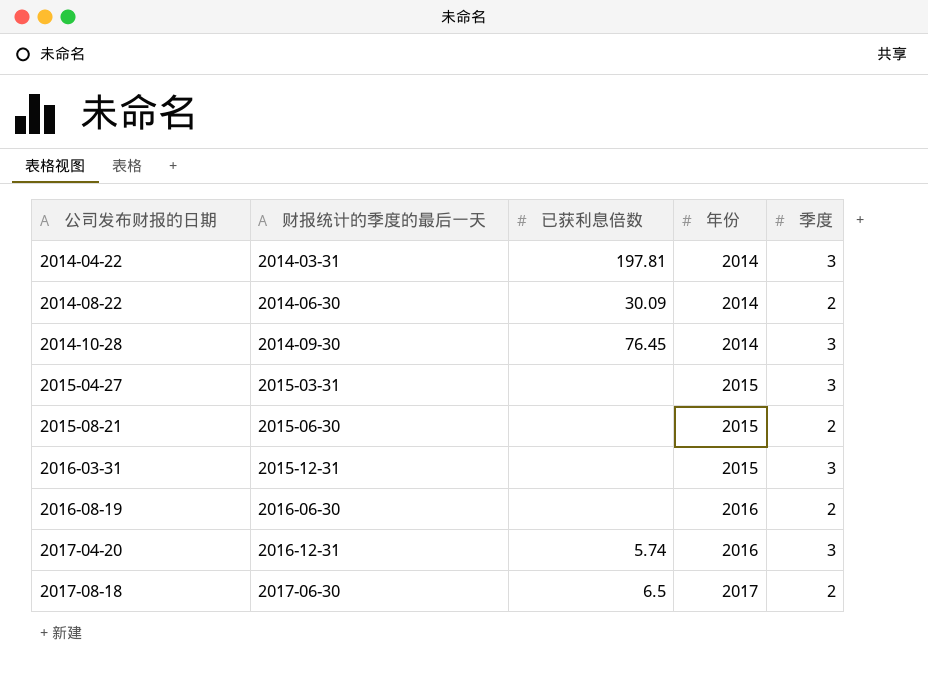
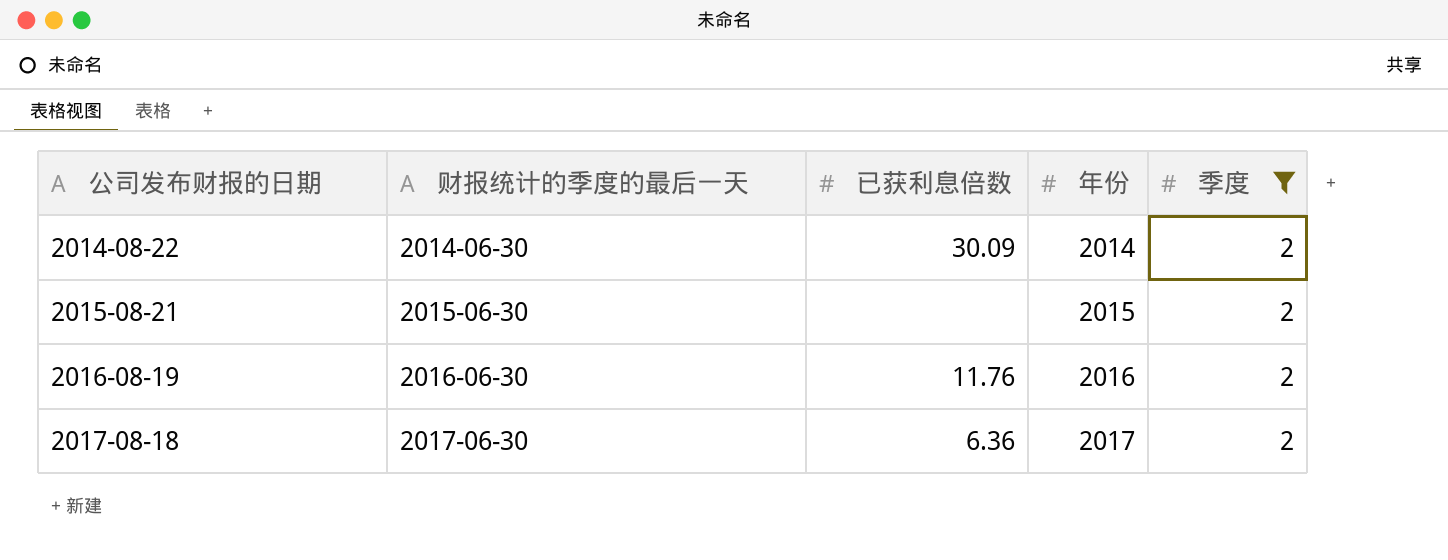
filter: none -> 季度 = 2
2016-08-19 | 已获利息倍数: none -> 11.76
2017-08-18 | 已获利息倍数: 6.5 -> 6.36

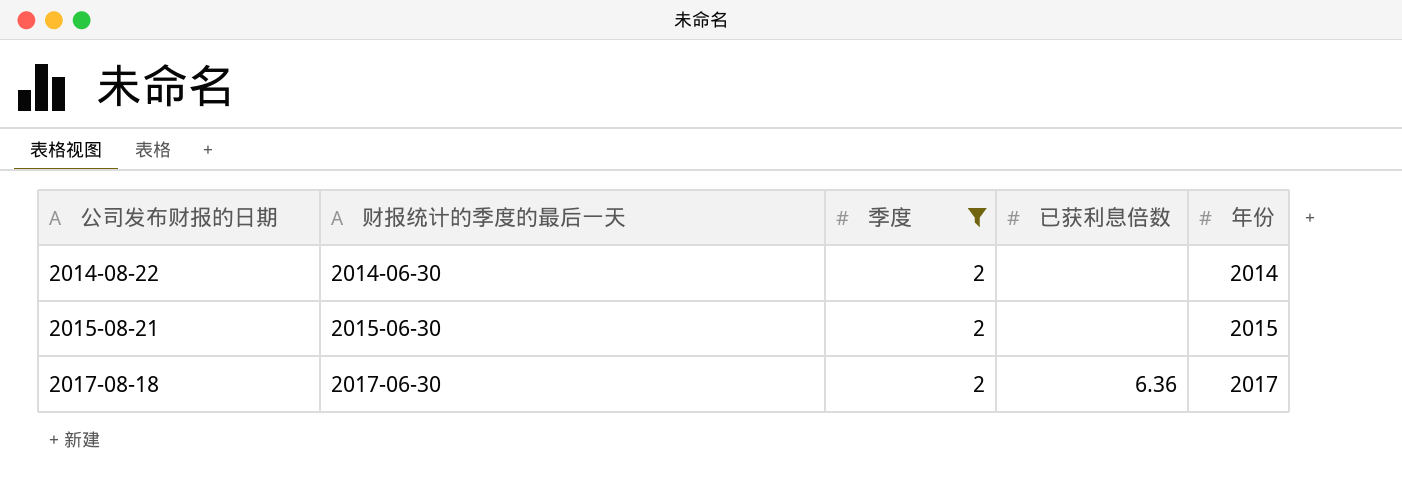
column 季度 | position: 5 -> 3
row 2016-08-19: 2016-06-30 | 11.76 | 2016 | 2 -> none
2014-08-22 | 已获利息倍数: 30.09 -> none

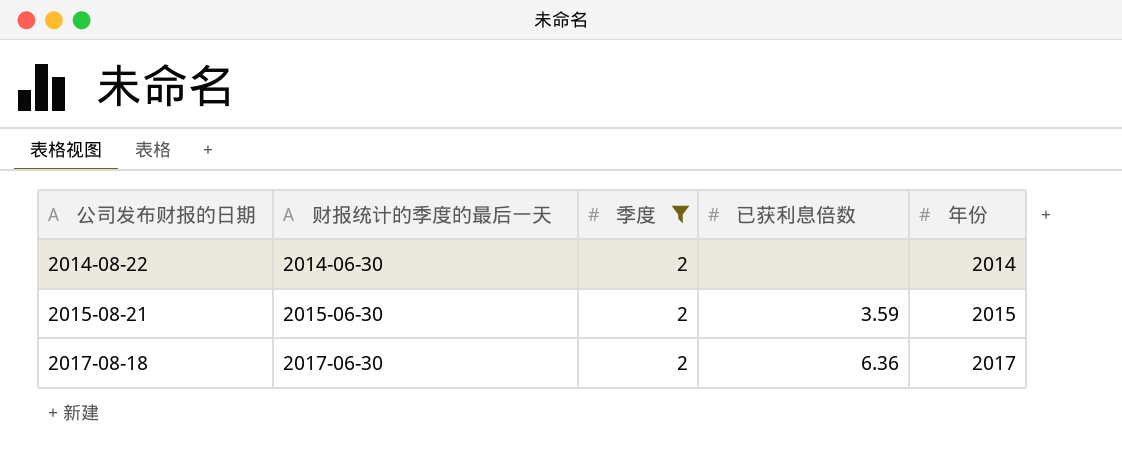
2015-08-21 | 已获利息倍数: none -> 3.59

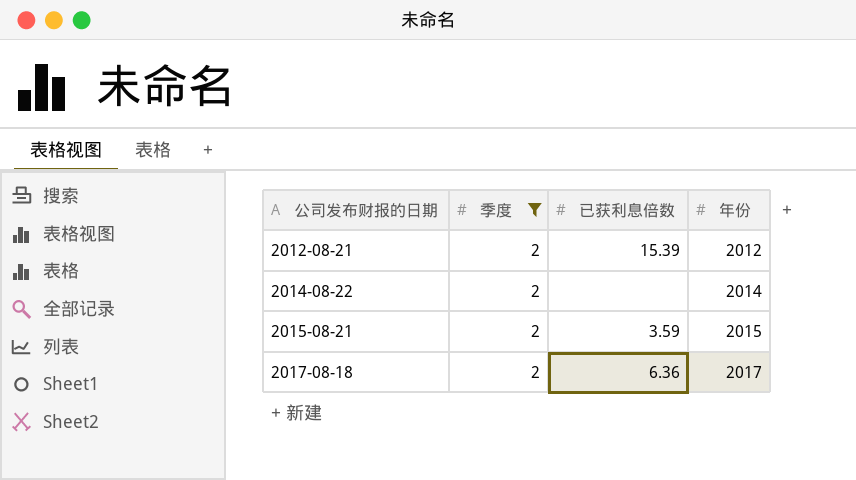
column 财报统计的季度的最后一天 | position: 2 -> none
row 2012-08-21: none -> 2 | 15.39 | 2012

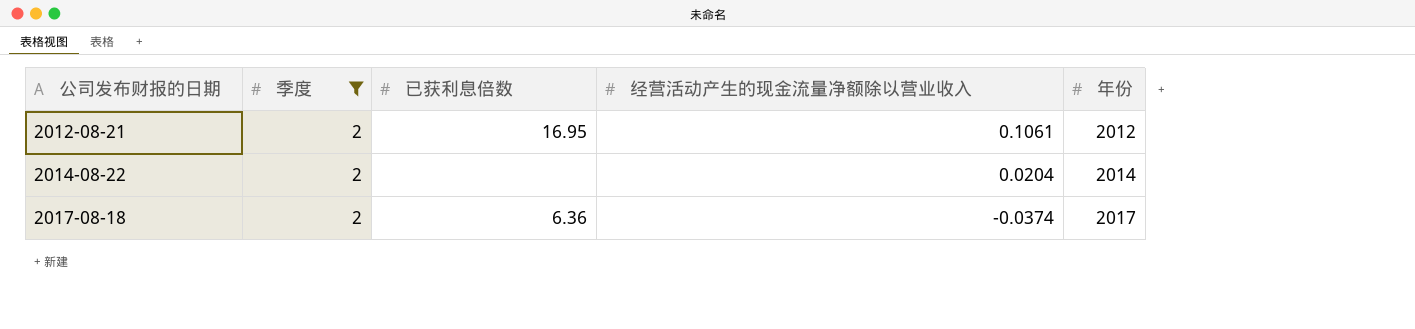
column 经营活动产生的现金流量净额除以营业收入 | position: none -> 4
row 2015-08-21: 2 | 3.59 | 2015 -> none
2012-08-21 | 已获利息倍数: 15.39 -> 16.95

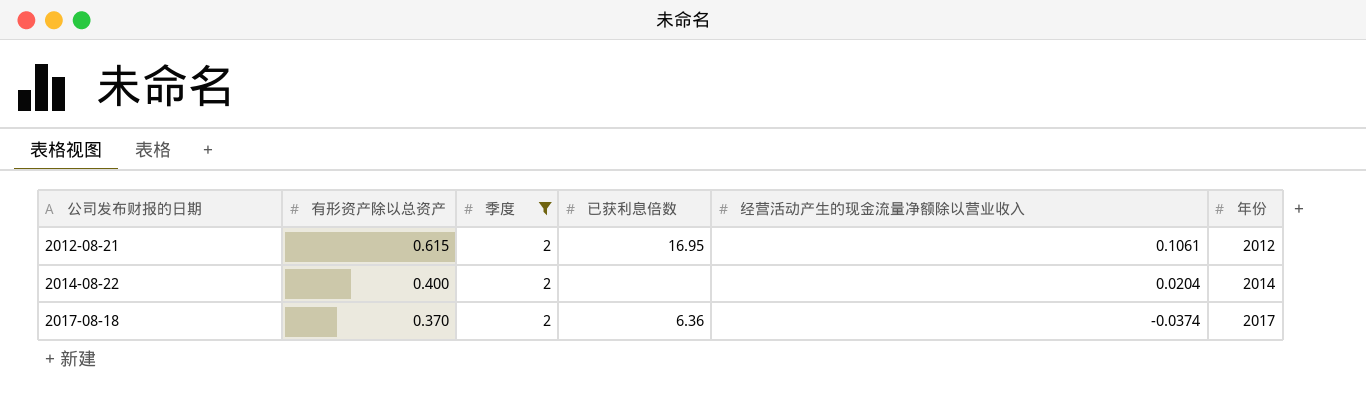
column 有形资产除以总资产 | position: none -> 2

